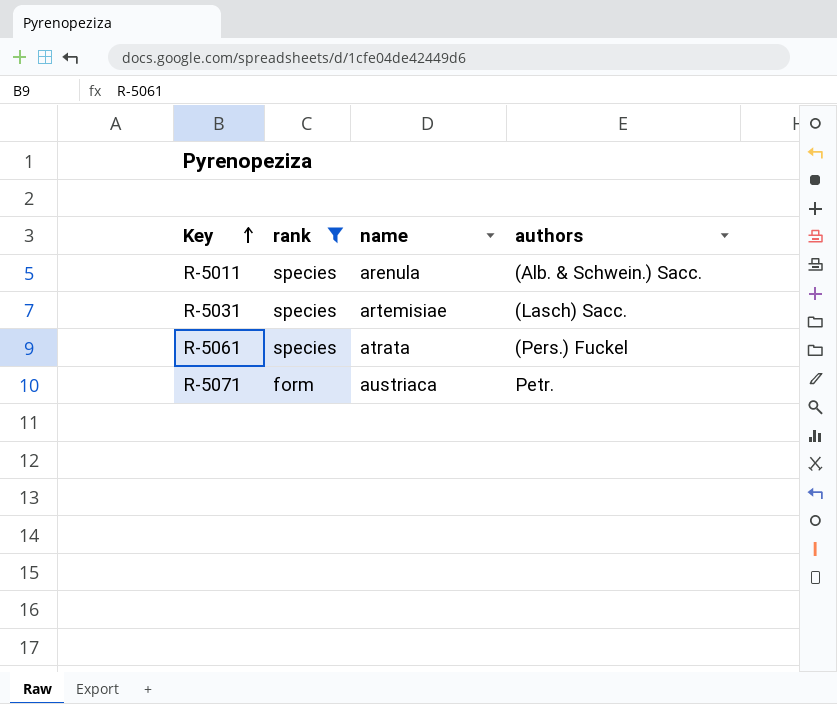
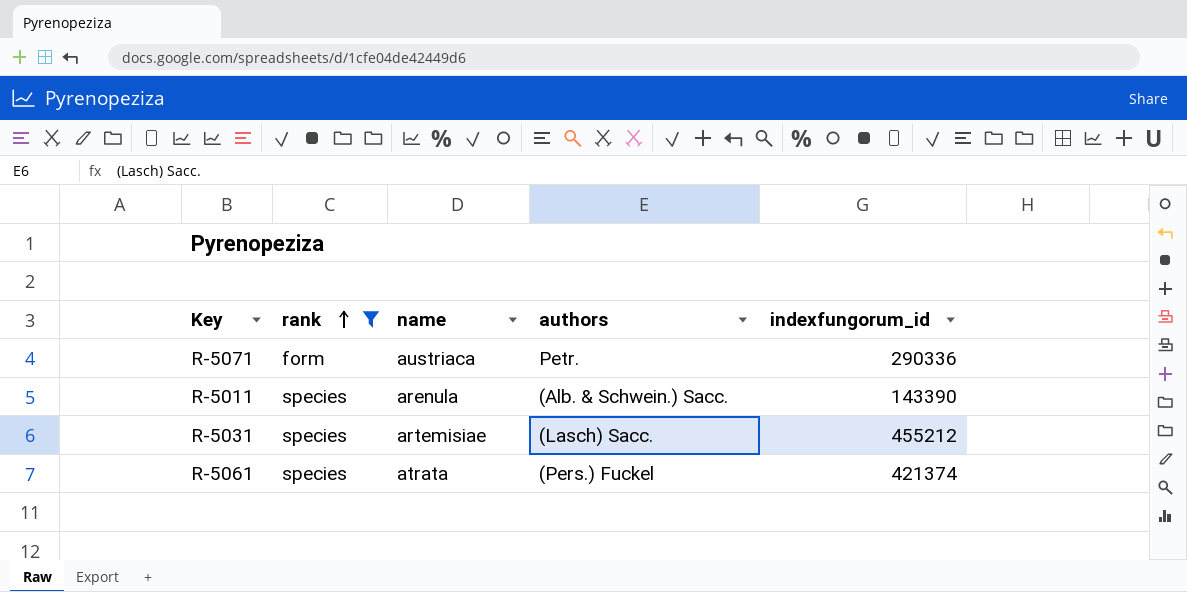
row order: Key ascending -> rank ascending
column indexfungorum_id | position: none -> 5

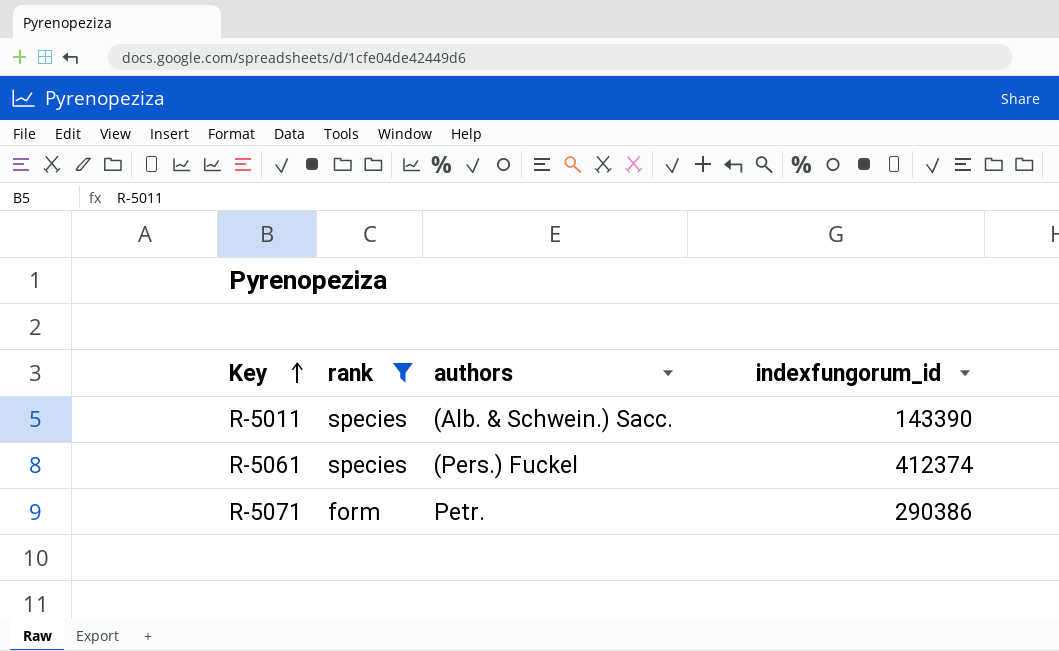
row order: rank ascending -> Key ascending
column name | position: 3 -> none
row R-5031: species | artemisiae | (Lasch) Sacc. | 455212 -> none
R-5061 | indexfungorum_id: 421374 -> 412374
R-5071 | indexfungorum_id: 290336 -> 290386

